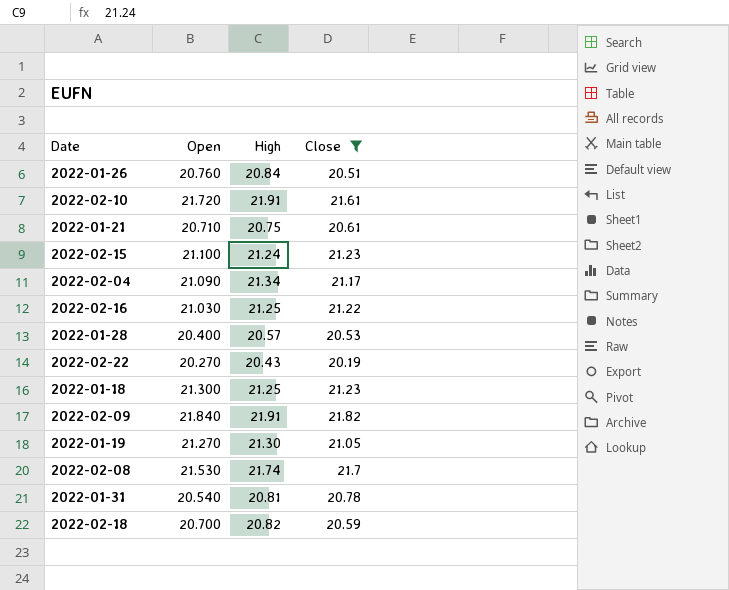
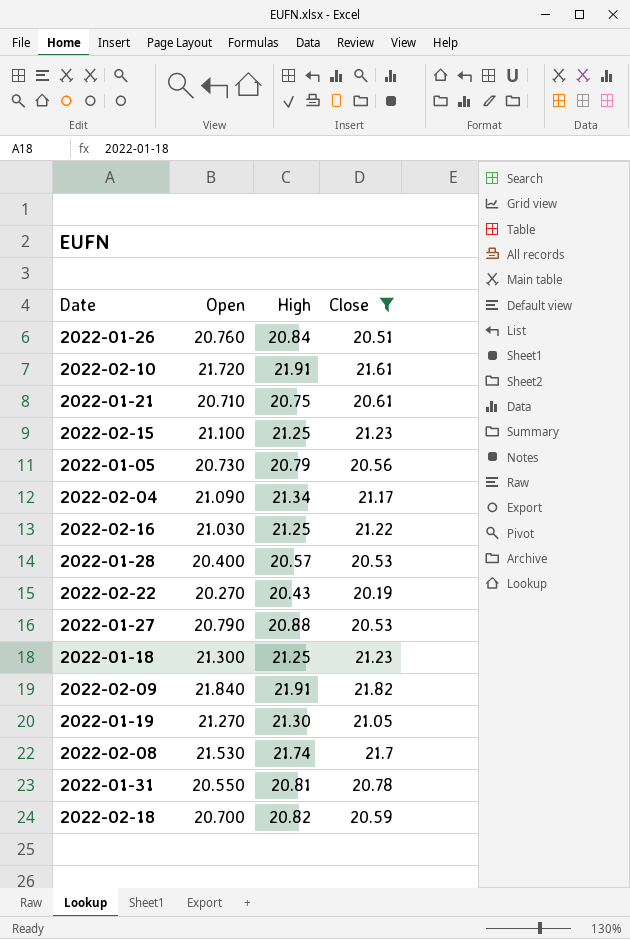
2022-02-15 | High: 21.24 -> 21.25
row 2022-01-05: none -> 20.730 | 20.79 | 20.56
row 2022-01-27: none -> 20.790 | 20.88 | 20.53
2022-01-31 | Open: 20.540 -> 20.550

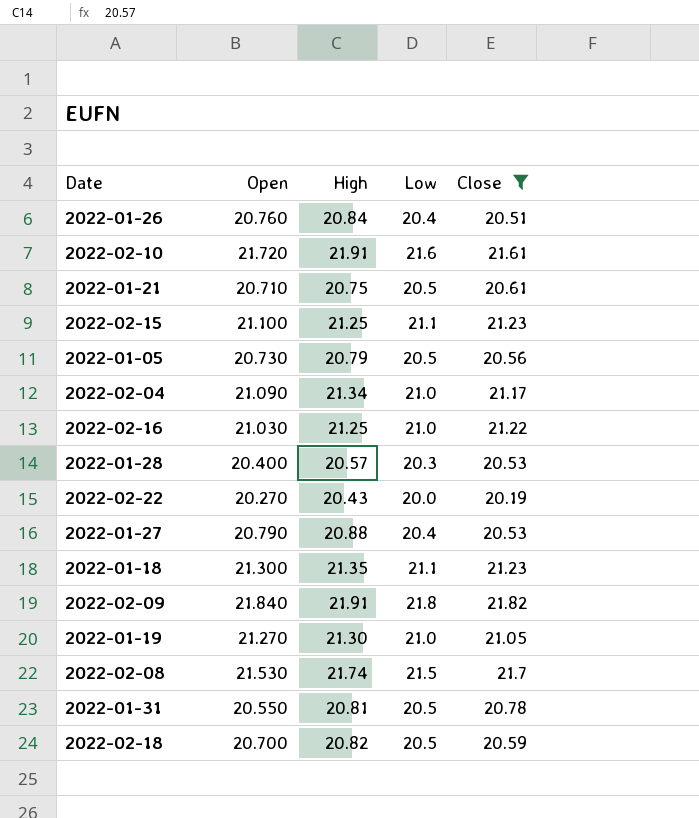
column Low | position: none -> 4
2022-01-18 | High: 21.25 -> 21.35

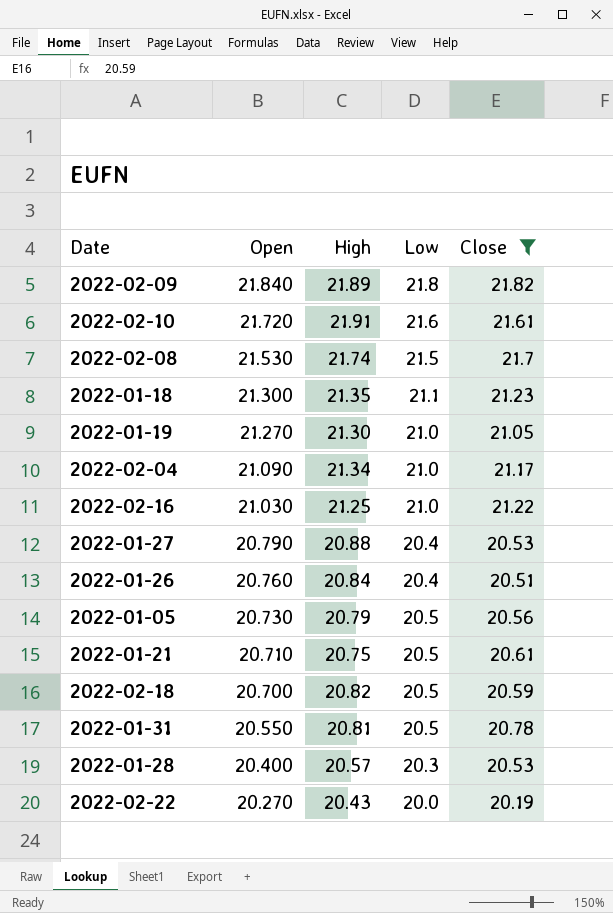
row order: none -> Open descending
row 2022-02-15: 21.100 | 21.25 | 21.1 | 21.23 -> none
2022-02-09 | High: 21.91 -> 21.89

